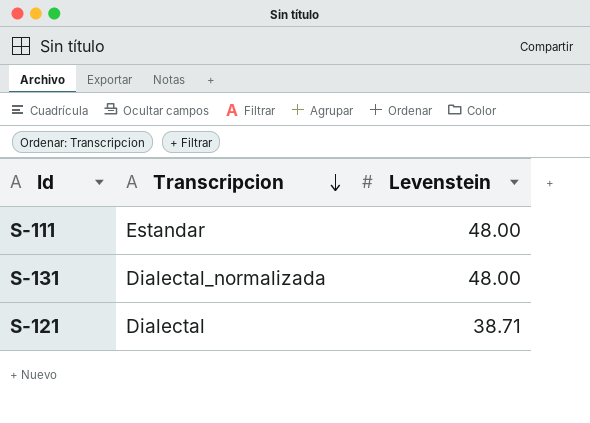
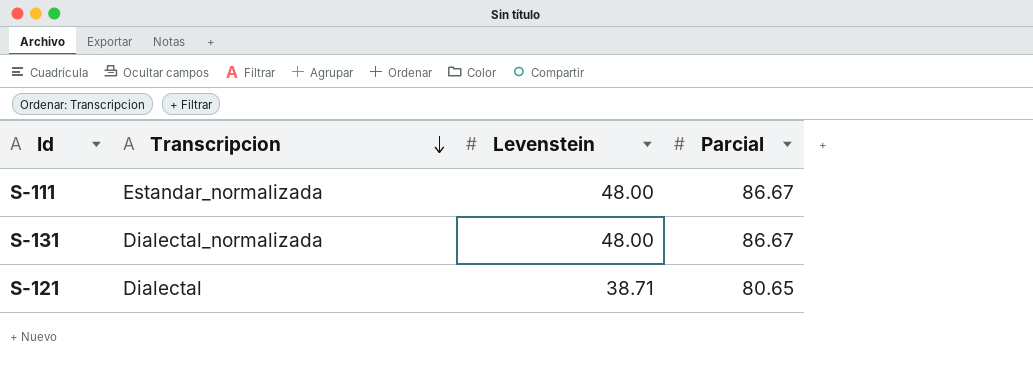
column Parcial | position: none -> 4
S-111 | Transcripcion: Estandar -> Estandar_normalizada

